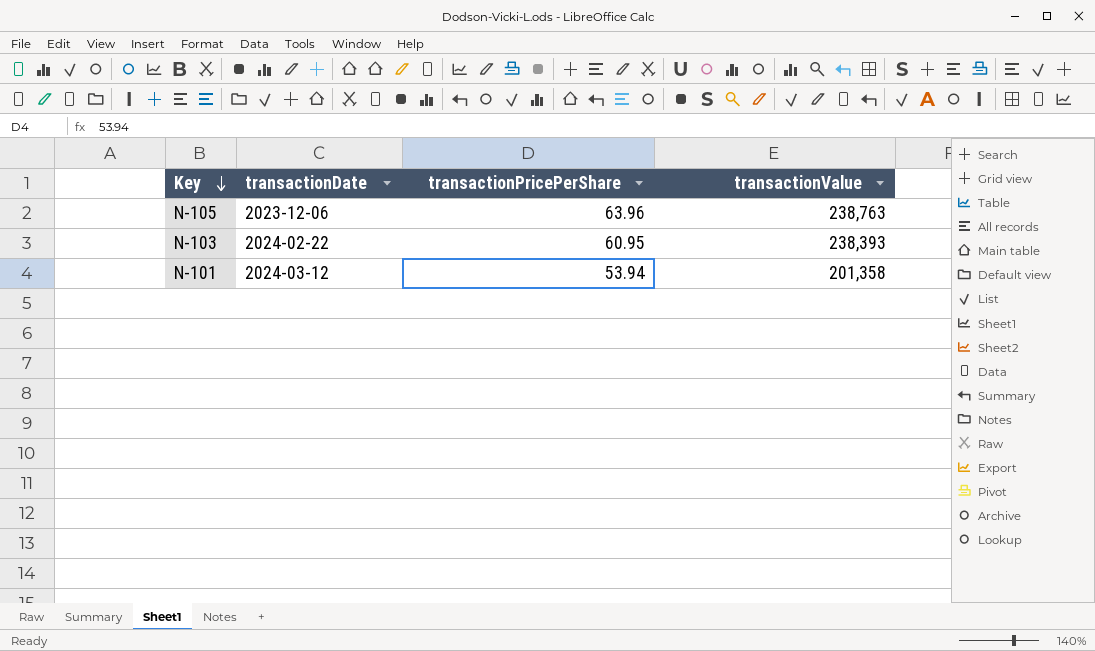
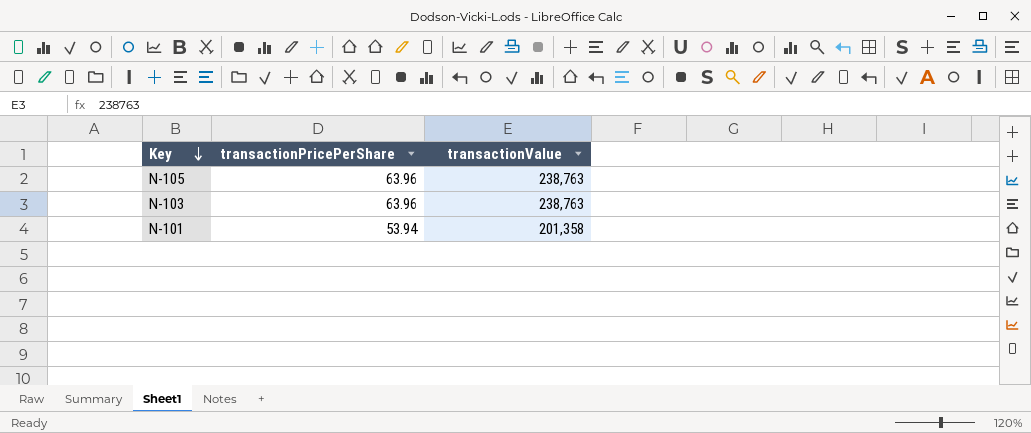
column transactionDate | position: 2 -> none
N-103 | transactionPricePerShare: 60.95 -> 63.96
N-103 | transactionValue: 238,393 -> 238,763

